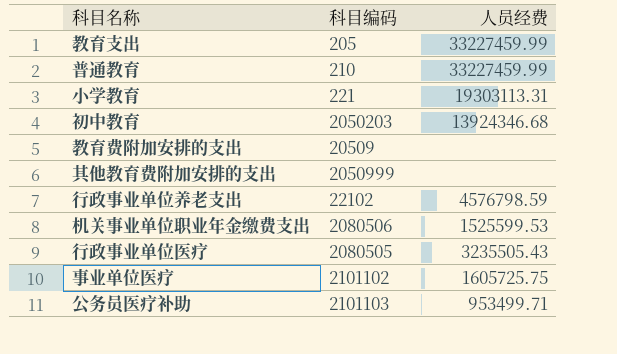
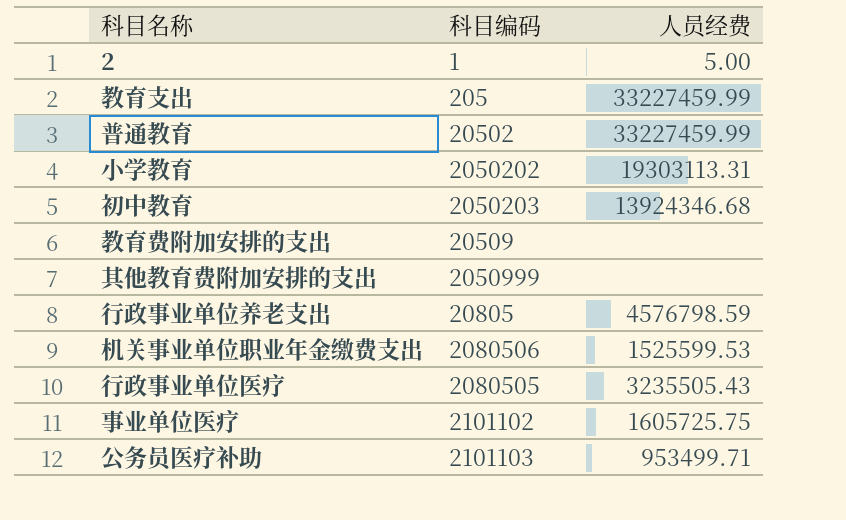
row 2: none -> 1 | 5.00
普通教育 | 科目编码: 210 -> 20502
小学教育 | 科目编码: 221 -> 2050202
行政事业单位养老支出 | 科目编码: 22102 -> 20805

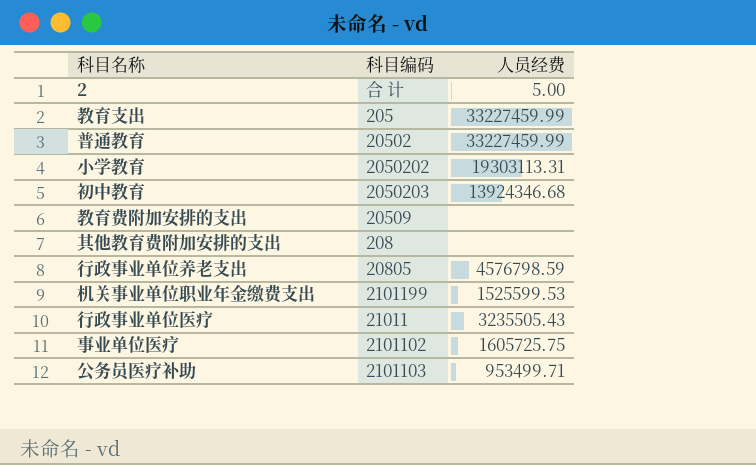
2 | 科目编码: 1 -> 合 计
其他教育费附加安排的支出 | 科目编码: 2050999 -> 208
机关事业单位职业年金缴费支出 | 科目编码: 2080506 -> 2101199
行政事业单位医疗 | 科目编码: 2080505 -> 21011

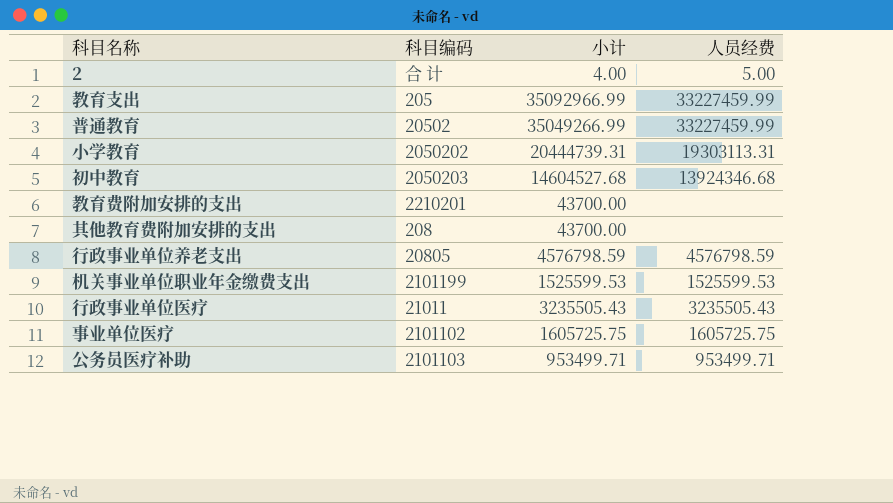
column 小计 | position: none -> 3
教育费附加安排的支出 | 科目编码: 20509 -> 2210201

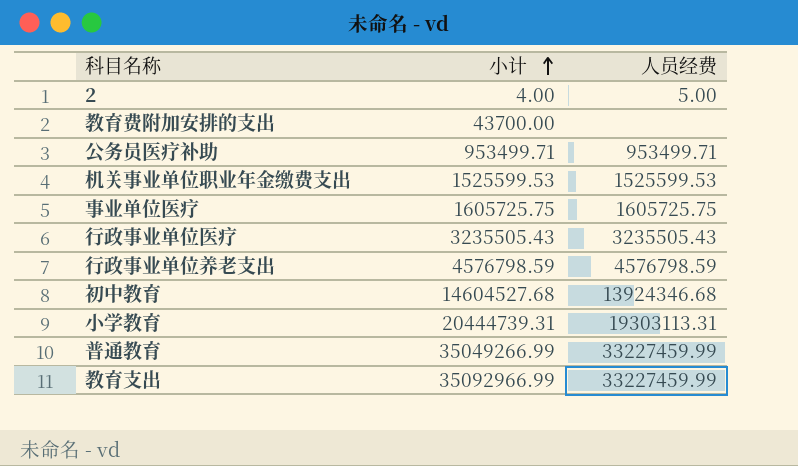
row order: none -> 小计 ascending
column 科目编码 | position: 2 -> none
row 其他教育费附加安排的支出: 208 | 43700.00 | none -> none

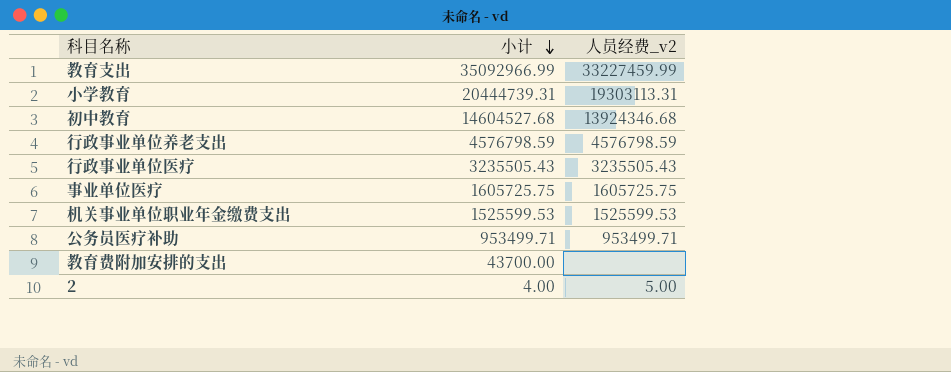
row order: 小计 ascending -> 小计 descending
column name: 人员经费 -> 人员经费_v2
row 普通教育: 35049266.99 | 33227459.99 -> none

